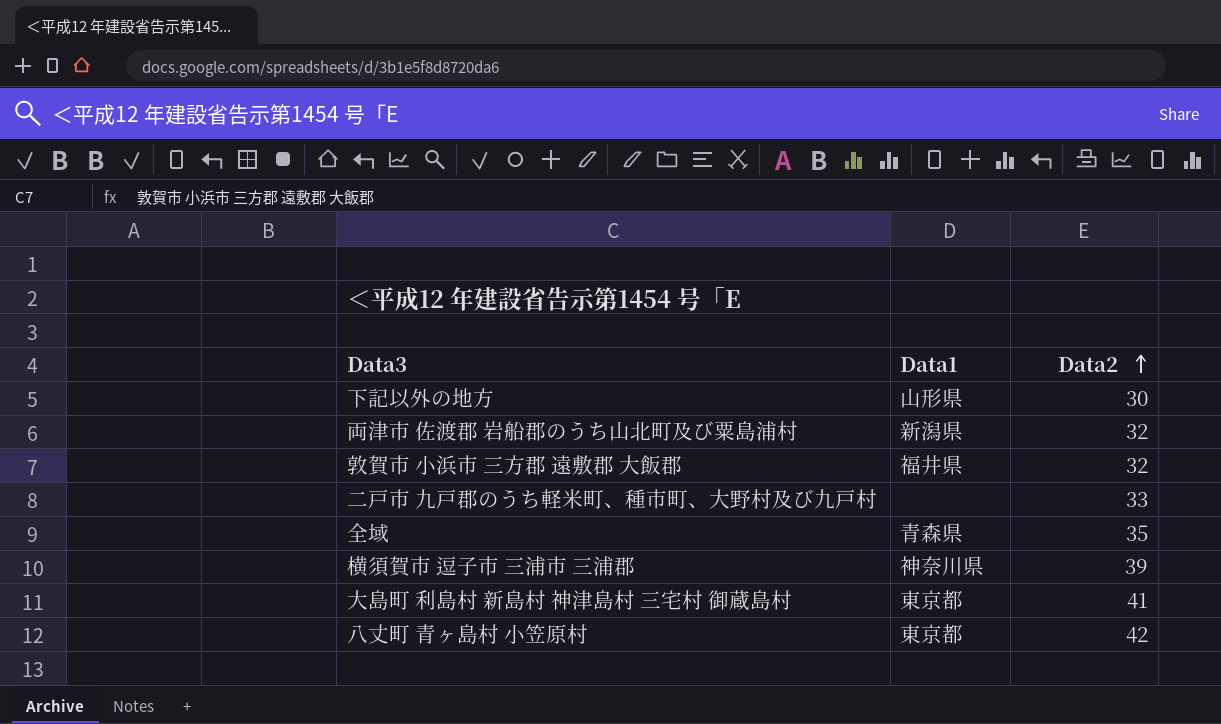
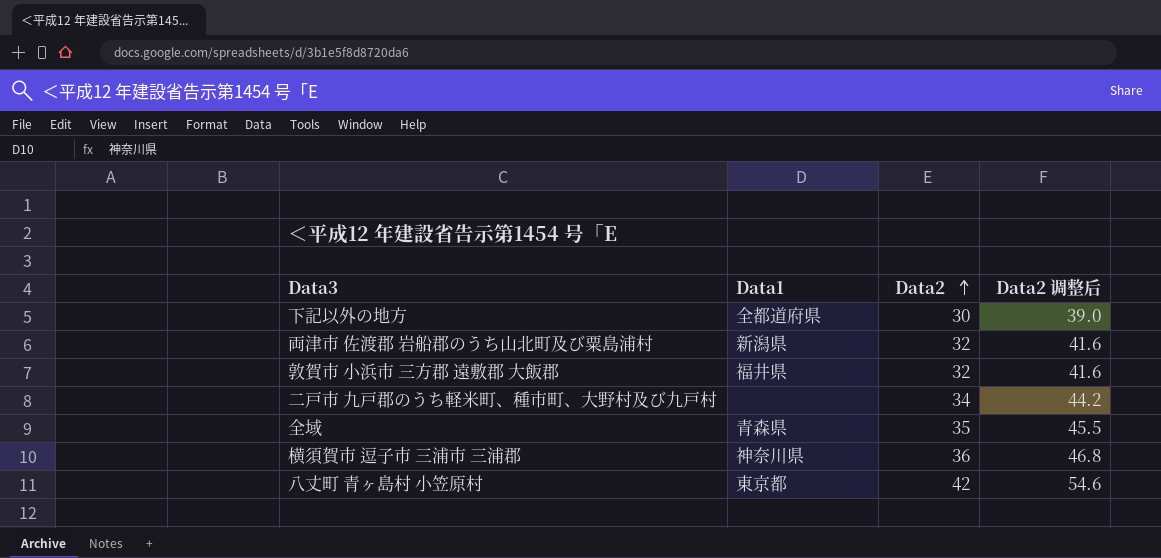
column Data2 调整后 | formula: none -> [Data2] * 1.3
row 大島町 利島村 新島村 神津島村 三宅村 御蔵島村: 東京都 | 41 -> none
下記以外の地方 | Data1: 山形県 -> 全都道府県
二戸市 九戸郡のうち軽米町、種市町、大野村及び九戸村 | Data2: 33 -> 34
横須賀市 逗子市 三浦市 三浦郡 | Data2: 39 -> 36

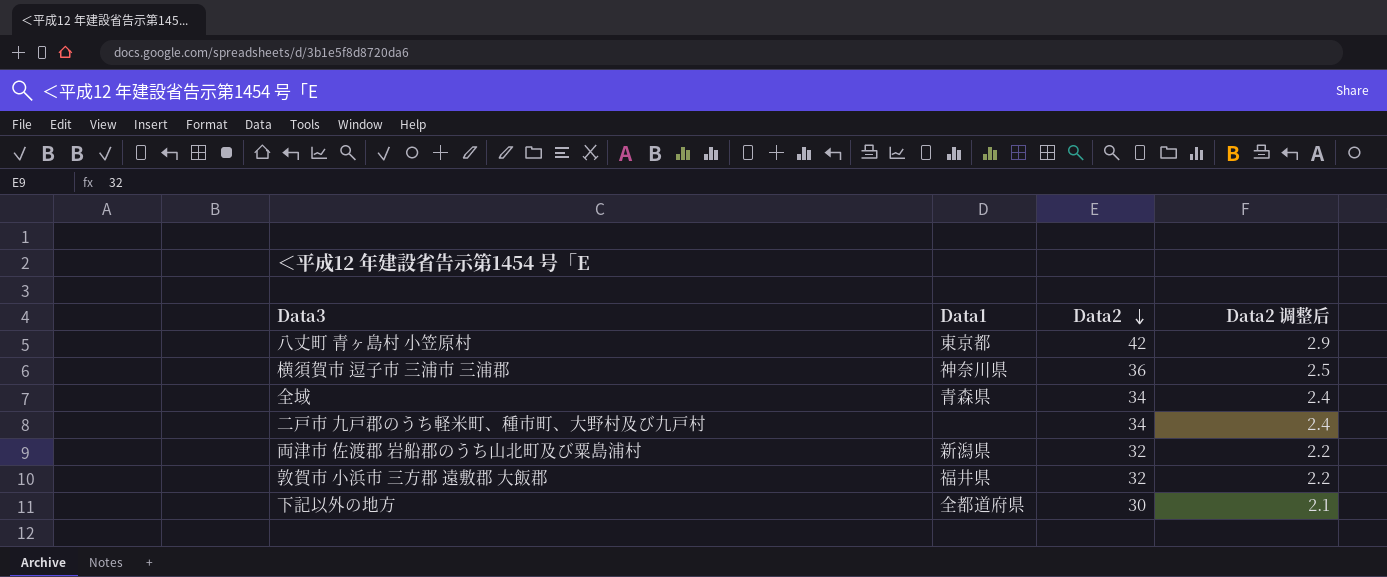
row order: Data2 ascending -> Data2 descending
column Data2 调整后 | formula: [Data2] * 1.3 -> [Data2] * 0.07
全域 | Data2: 35 -> 34

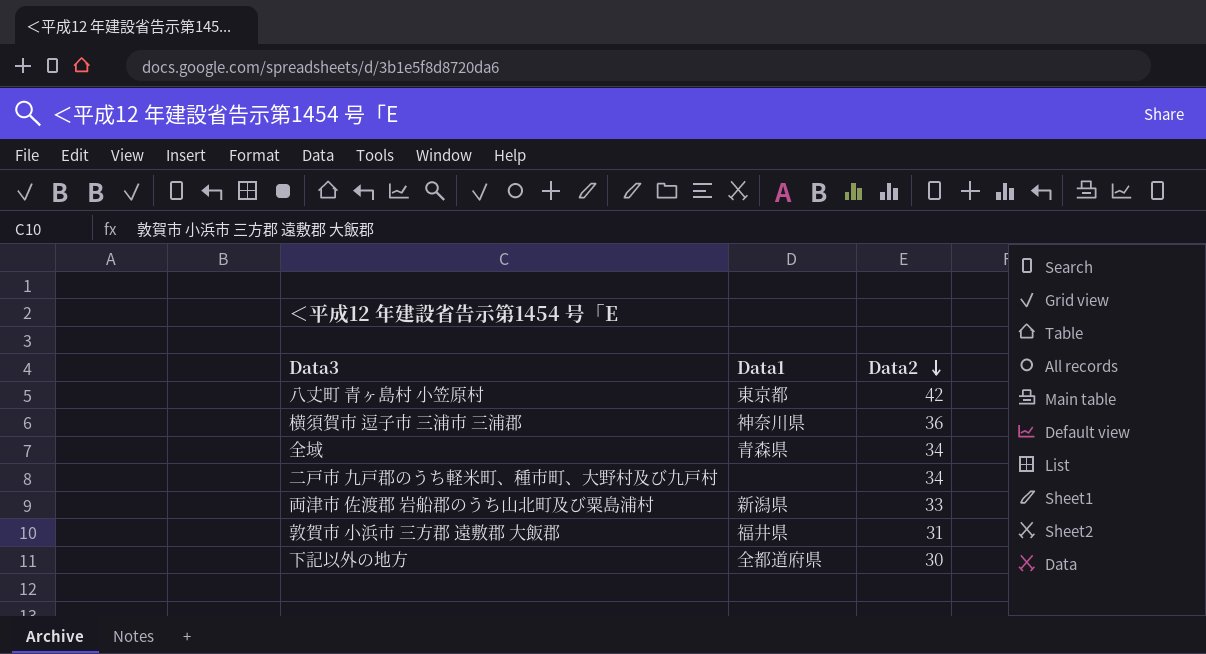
column Data2 调整后 | formula: [Data2] * 0.07 -> none
両津市 佐渡郡 岩船郡のうち山北町及び粟島浦村 | Data2: 32 -> 33
敦賀市 小浜市 三方郡 遠敷郡 大飯郡 | Data2: 32 -> 31

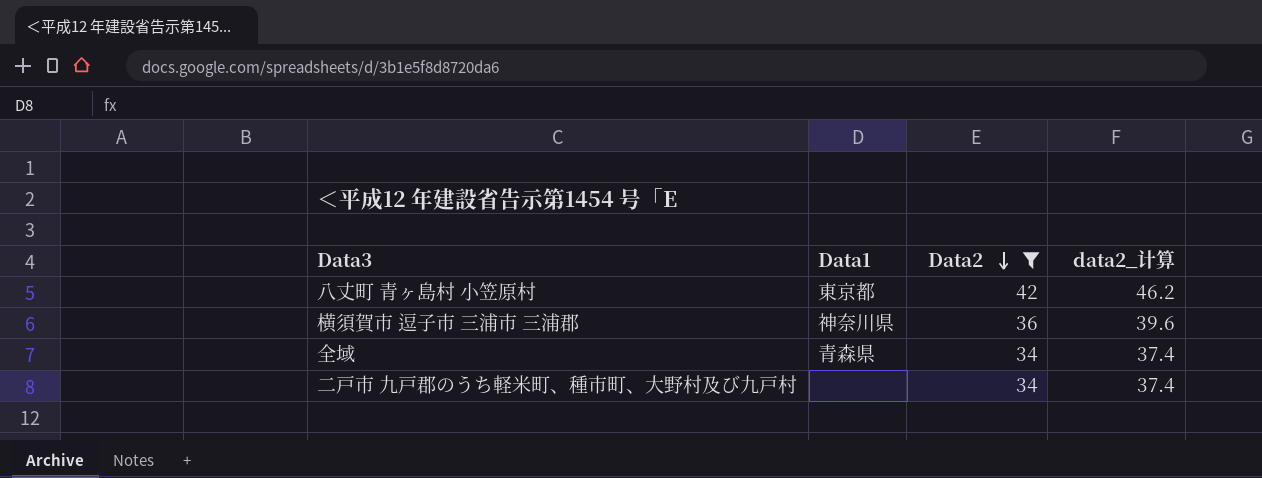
filter: none -> Data2 >= 34
column data2_计算 | formula: none -> [Data2] * 1.1

